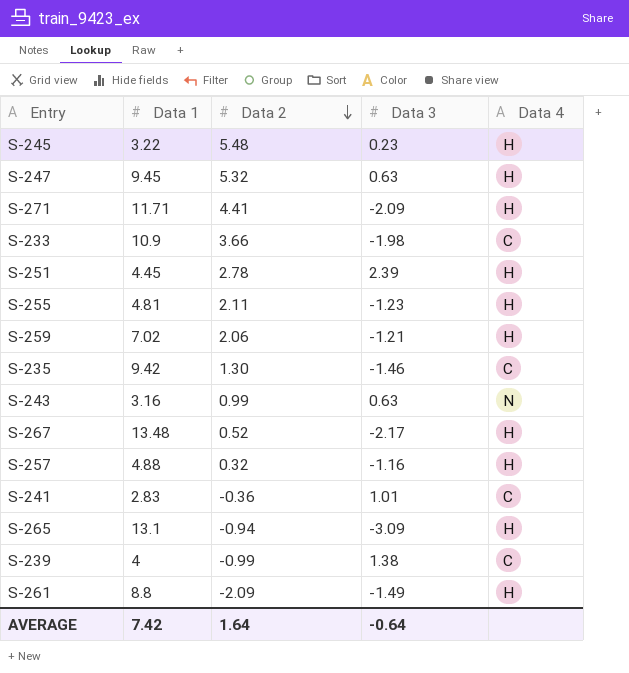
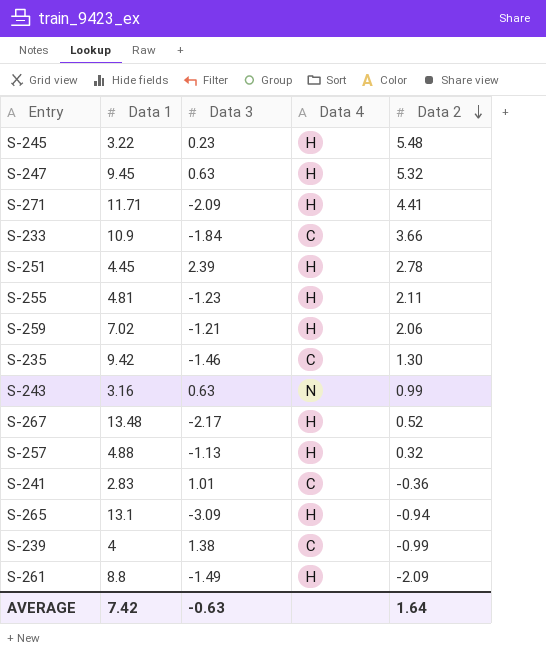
column Data 2 | position: 3 -> 5
S-233 | Data 3: -1.98 -> -1.84
S-257 | Data 3: -1.16 -> -1.13
AVERAGE | Data 3: -0.64 -> -0.63

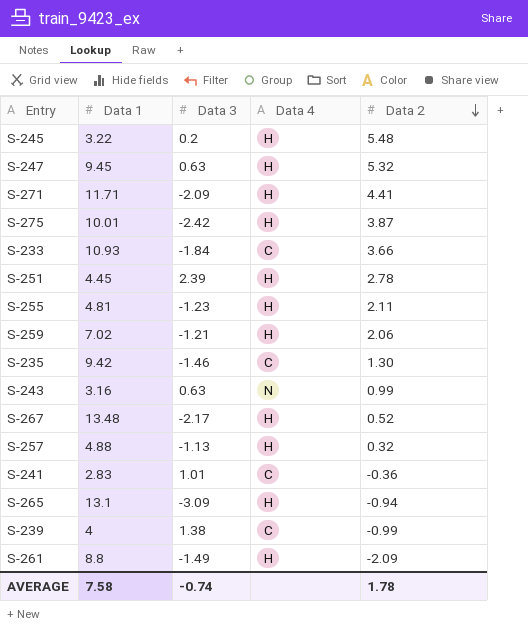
S-245 | Data 3: 0.23 -> 0.2
row S-275: none -> 10.01 | -2.42 | H | 3.87
S-233 | Data 1: 10.9 -> 10.93
AVERAGE | Data 1: 7.42 -> 7.58
AVERAGE | Data 3: -0.63 -> -0.74
AVERAGE | Data 2: 1.64 -> 1.78

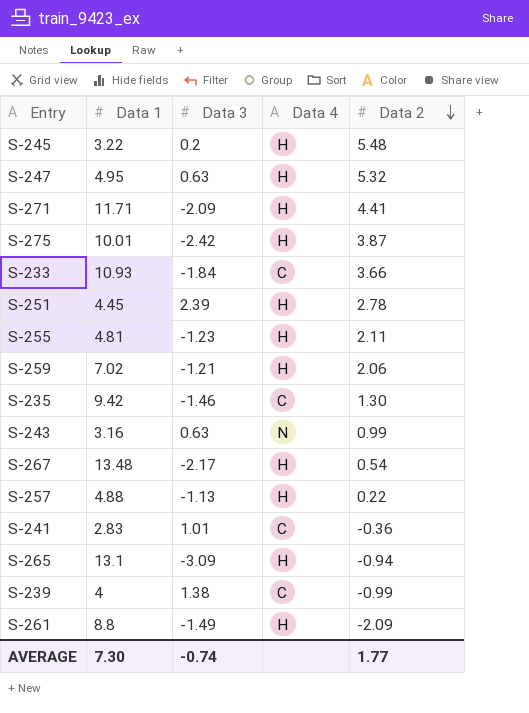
S-247 | Data 1: 9.45 -> 4.95
S-267 | Data 2: 0.52 -> 0.54
S-257 | Data 2: 0.32 -> 0.22
AVERAGE | Data 1: 7.58 -> 7.30
AVERAGE | Data 2: 1.78 -> 1.77

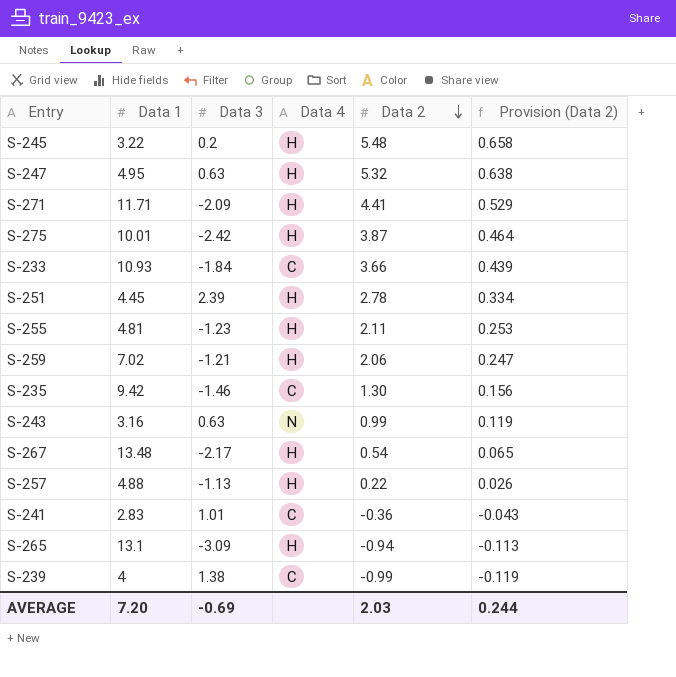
column Provision (Data 2) | formula: none -> [Data 2] * 0.12
row S-261: 8.8 | -1.49 | H | -2.09 -> none
AVERAGE | Data 1: 7.30 -> 7.20
AVERAGE | Data 3: -0.74 -> -0.69
AVERAGE | Data 2: 1.77 -> 2.03

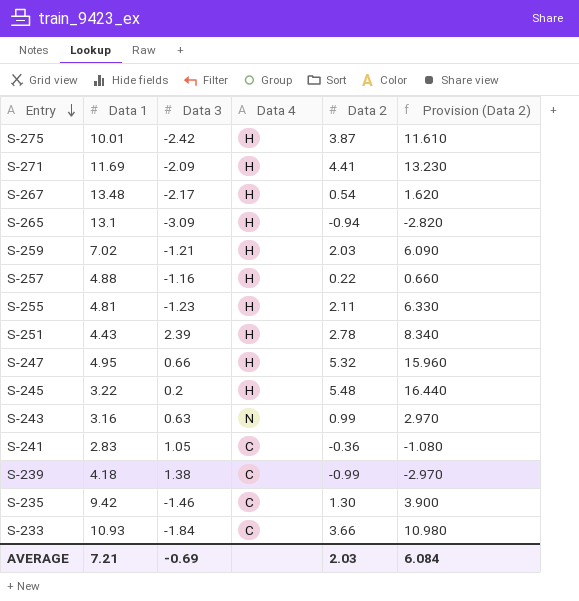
row order: Data 2 descending -> Entry descending
column Provision (Data 2) | formula: [Data 2] * 0.12 -> [Data 2] * 3
S-271 | Data 1: 11.71 -> 11.69
S-259 | Data 2: 2.06 -> 2.03
S-257 | Data 3: -1.13 -> -1.16
S-251 | Data 1: 4.45 -> 4.43
S-247 | Data 3: 0.63 -> 0.66
S-241 | Data 3: 1.01 -> 1.05
S-239 | Data 1: 4 -> 4.18
AVERAGE | Data 1: 7.20 -> 7.21
AVERAGE | Provision (Data 2): 0.244 -> 6.084

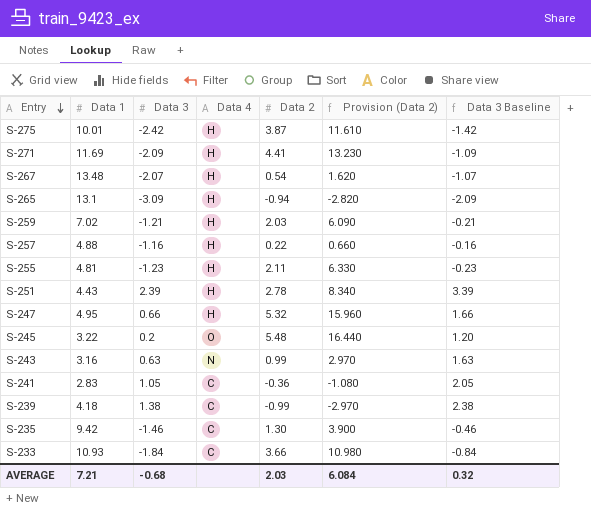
column Data 3 Baseline | formula: none -> [Data 3] + 1
S-267 | Data 3: -2.17 -> -2.07
S-245 | Data 4: H -> O
AVERAGE | Data 3: -0.69 -> -0.68

